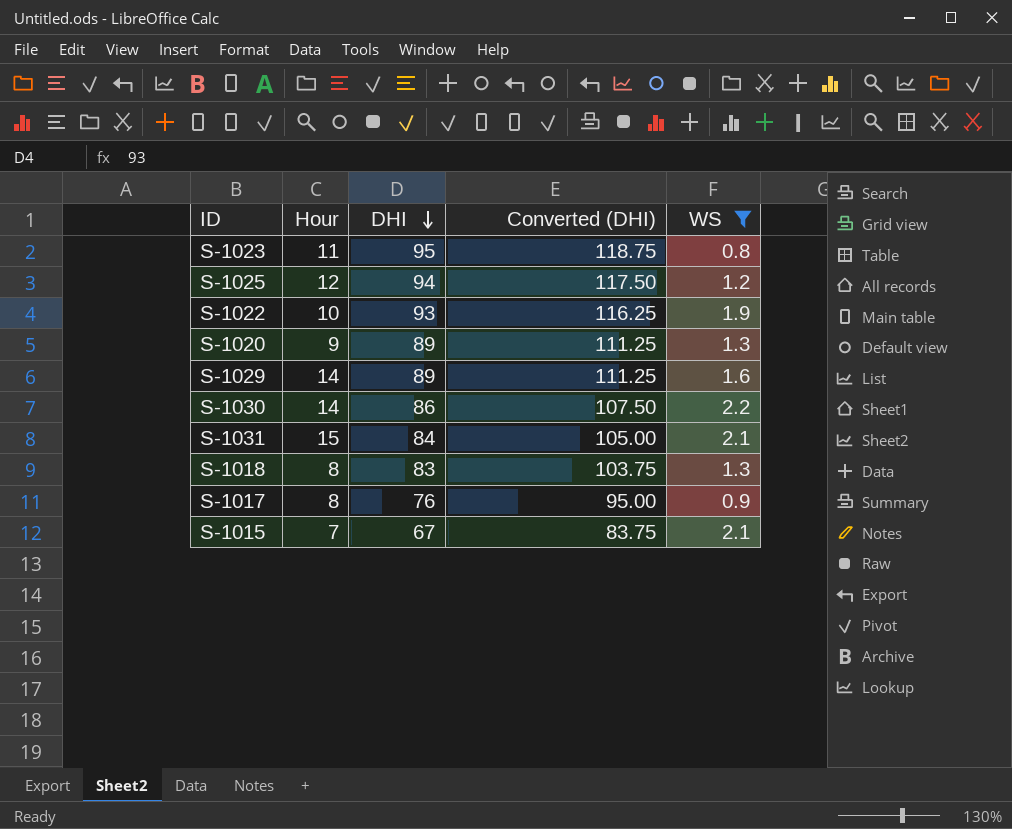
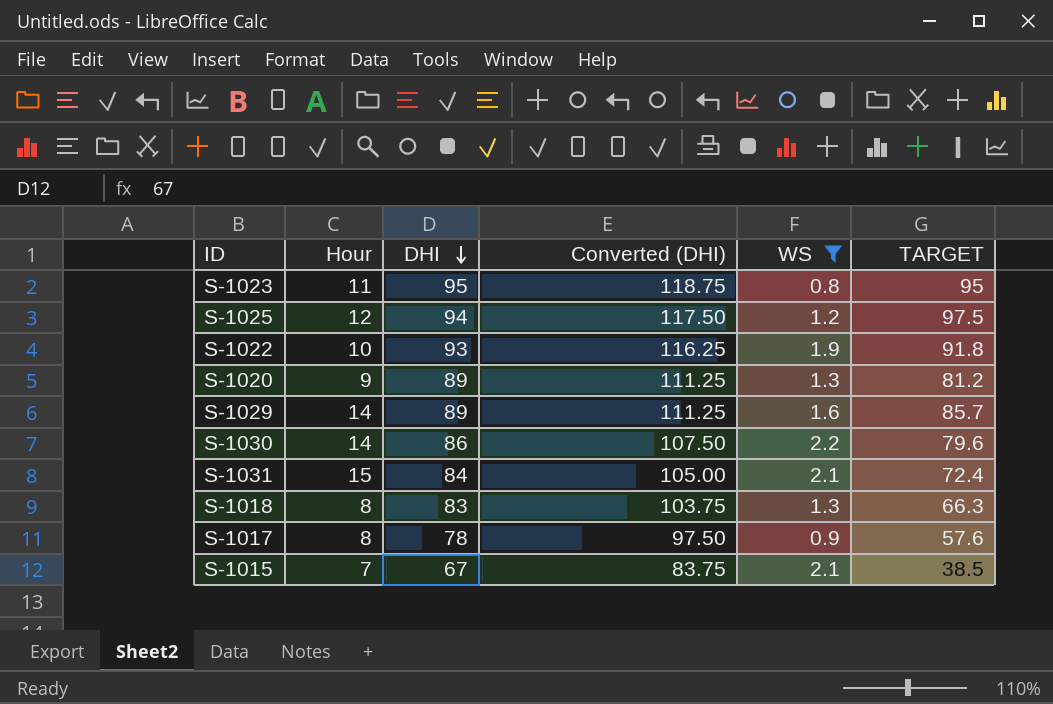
column TARGET | position: none -> 6
S-1017 | DHI: 76 -> 78
S-1017 | Converted (DHI): 95.00 -> 97.50

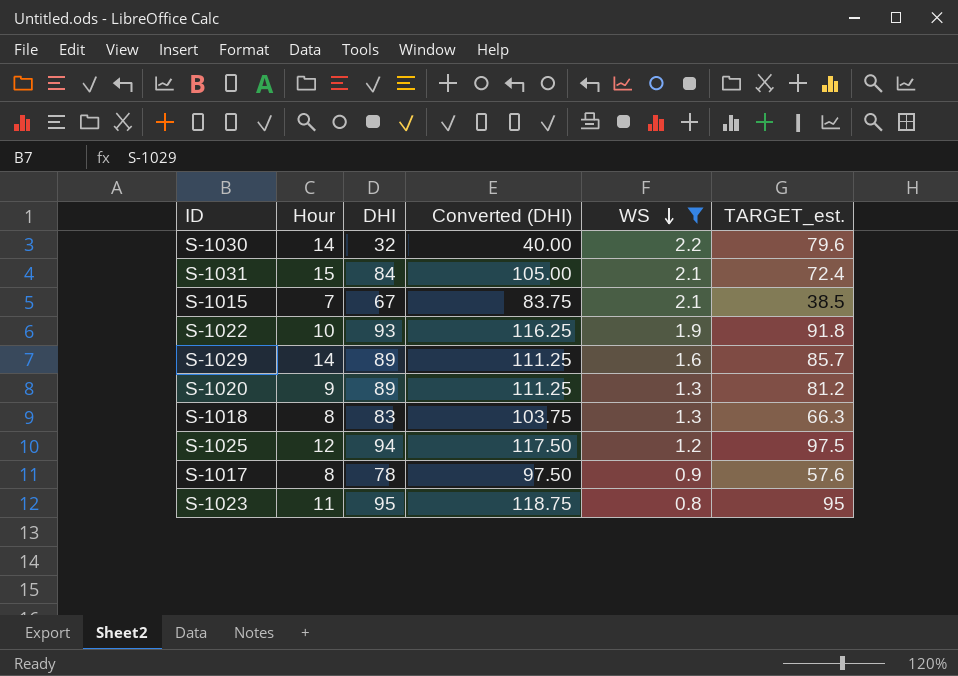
row order: DHI descending -> WS descending
column name: TARGET -> TARGET_est.
S-1030 | DHI: 86 -> 32
S-1030 | Converted (DHI): 107.50 -> 40.00

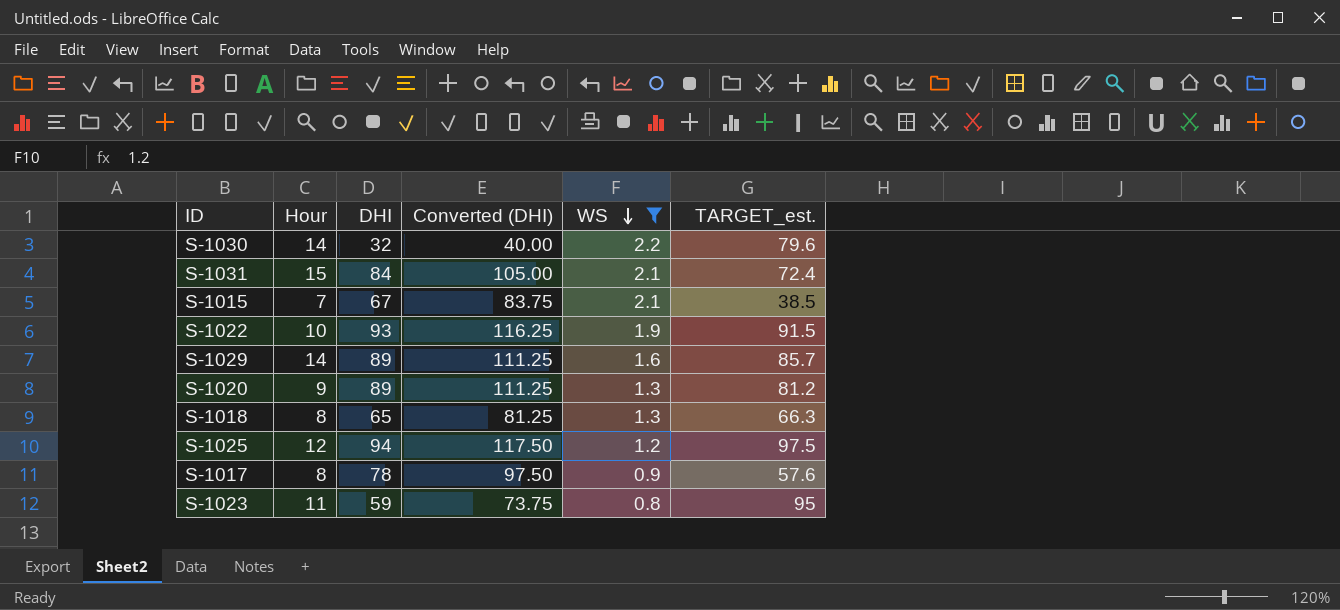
S-1022 | TARGET_est.: 91.8 -> 91.5
S-1018 | DHI: 83 -> 65
S-1018 | Converted (DHI): 103.75 -> 81.25
S-1023 | DHI: 95 -> 59
S-1023 | Converted (DHI): 118.75 -> 73.75

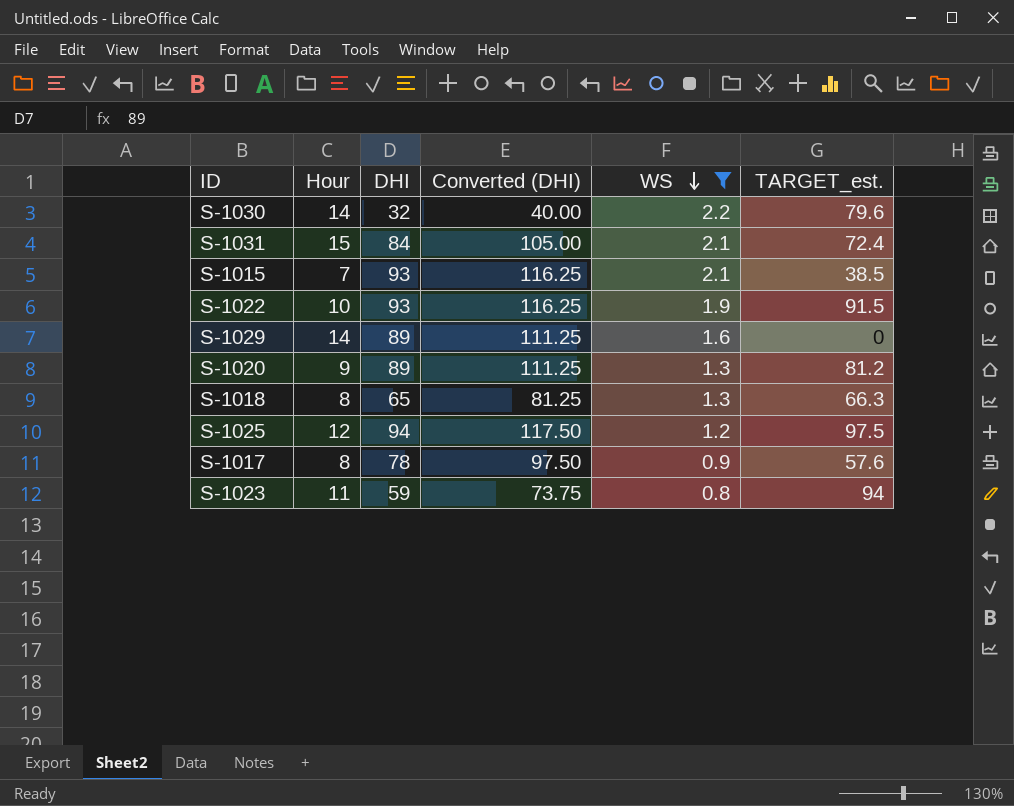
S-1015 | DHI: 67 -> 93
S-1015 | Converted (DHI): 83.75 -> 116.25
S-1029 | TARGET_est.: 85.7 -> 0
S-1023 | TARGET_est.: 95 -> 94

